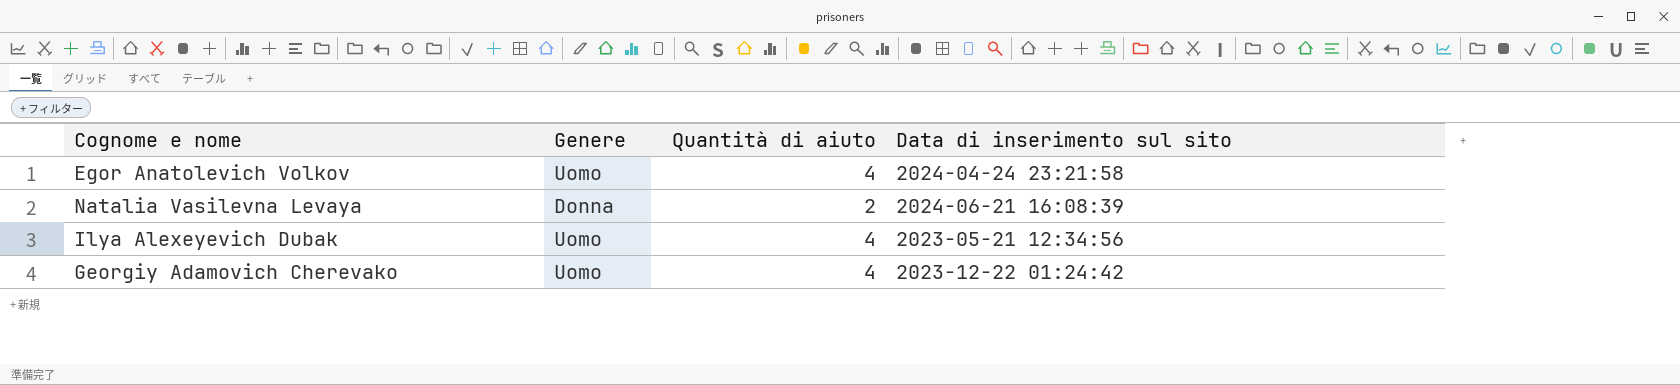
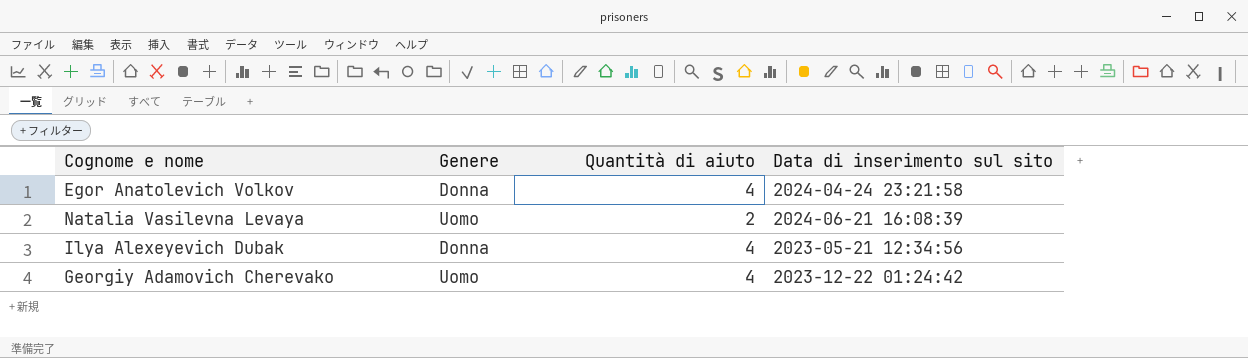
Egor Anatolevich Volkov | Genere: Uomo -> Donna
Natalia Vasilevna Levaya | Genere: Donna -> Uomo
Ilya Alexeyevich Dubak | Genere: Uomo -> Donna

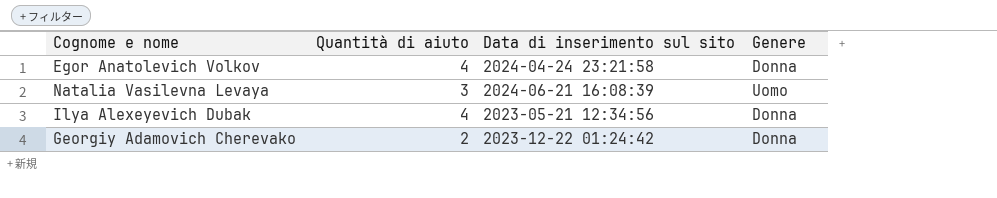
column Genere | position: 2 -> 4
Natalia Vasilevna Levaya | Quantità di aiuto: 2 -> 3
Georgiy Adamovich Cherevako | Quantità di aiuto: 4 -> 2
Georgiy Adamovich Cherevako | Genere: Uomo -> Donna

